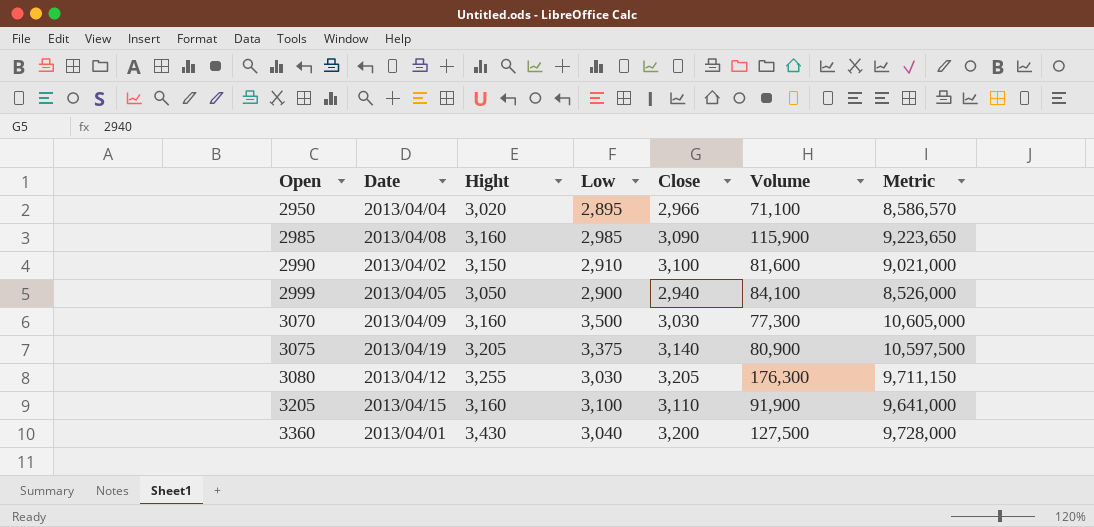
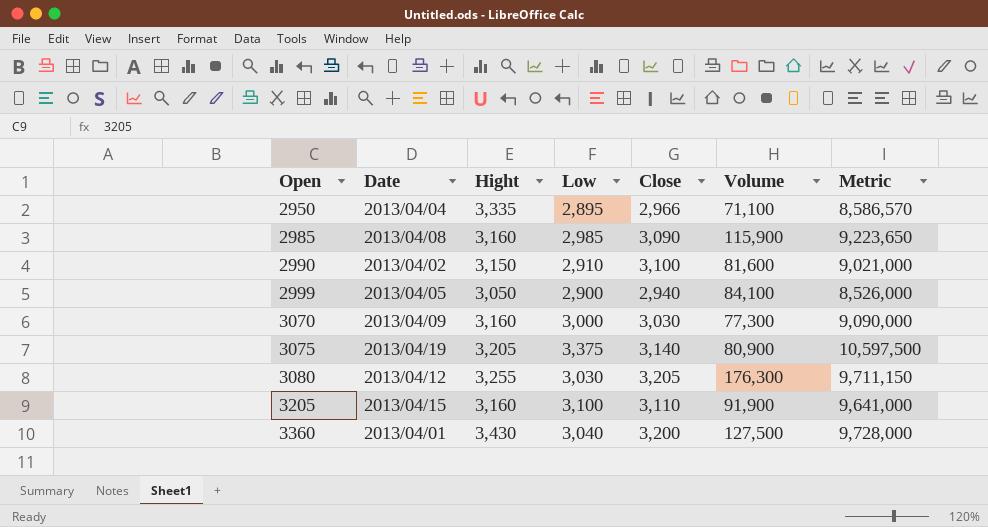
2950 | Hight: 3,020 -> 3,335
3070 | Low: 3,500 -> 3,000
3070 | Metric: 10,605,000 -> 9,090,000

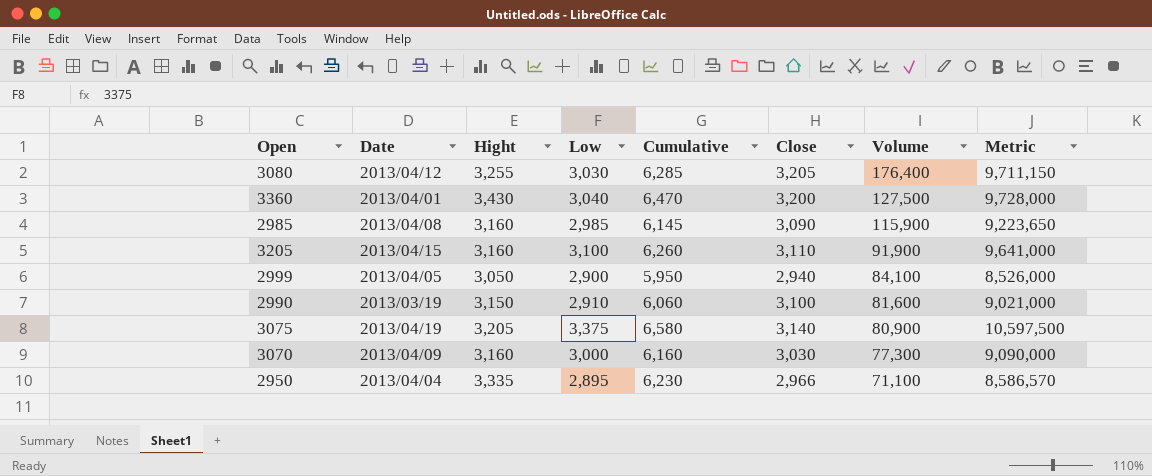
row order: Open ascending -> Volume descending
column Cumulative | formula: none -> [Hight] + [Low]
3080 | Volume: 176,300 -> 176,400
2990 | Date: 2013/04/02 -> 2013/03/19

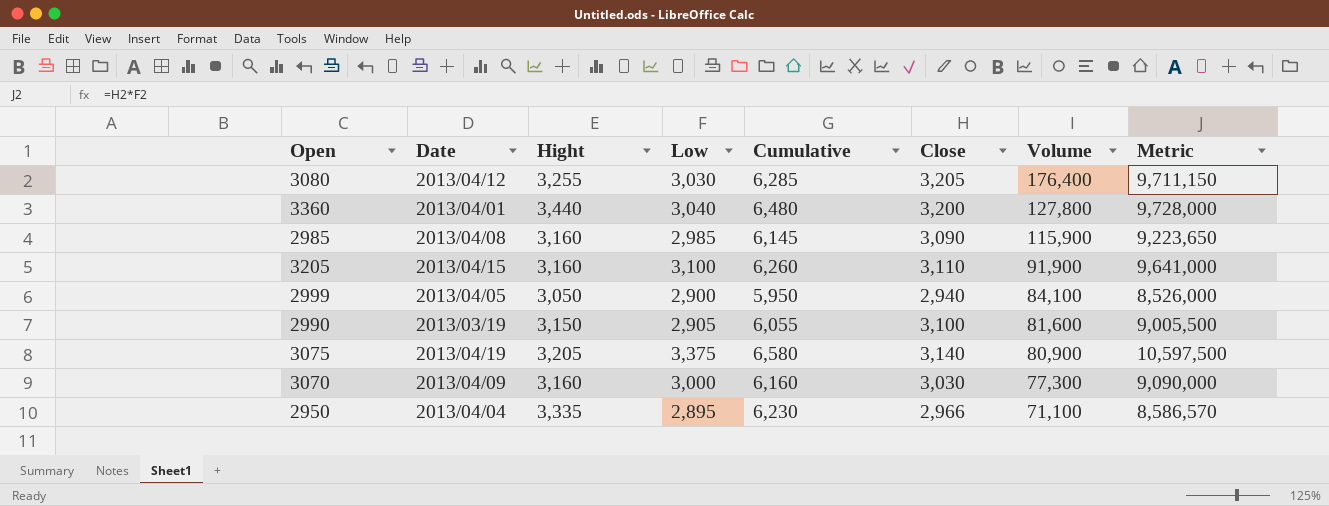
3360 | Hight: 3,430 -> 3,440
3360 | Cumulative: 6,470 -> 6,480
3360 | Volume: 127,500 -> 127,800
2990 | Low: 2,910 -> 2,905
2990 | Cumulative: 6,060 -> 6,055
2990 | Metric: 9,021,000 -> 9,005,500

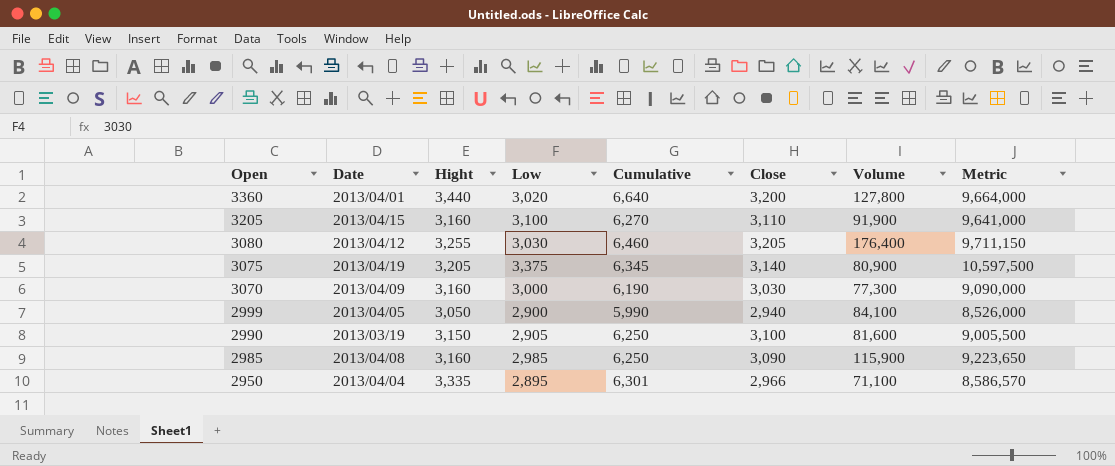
row order: Volume descending -> Open descending
column Cumulative | formula: [Hight] + [Low] -> [Hight] + [Close]
3360 | Low: 3,040 -> 3,020
3360 | Metric: 9,728,000 -> 9,664,000

